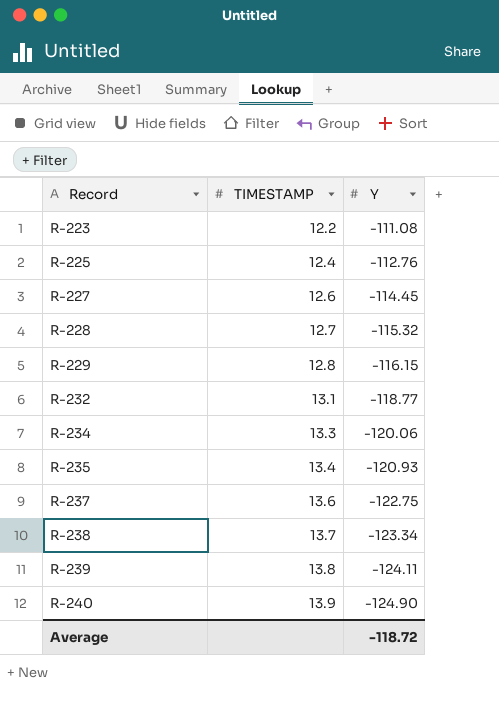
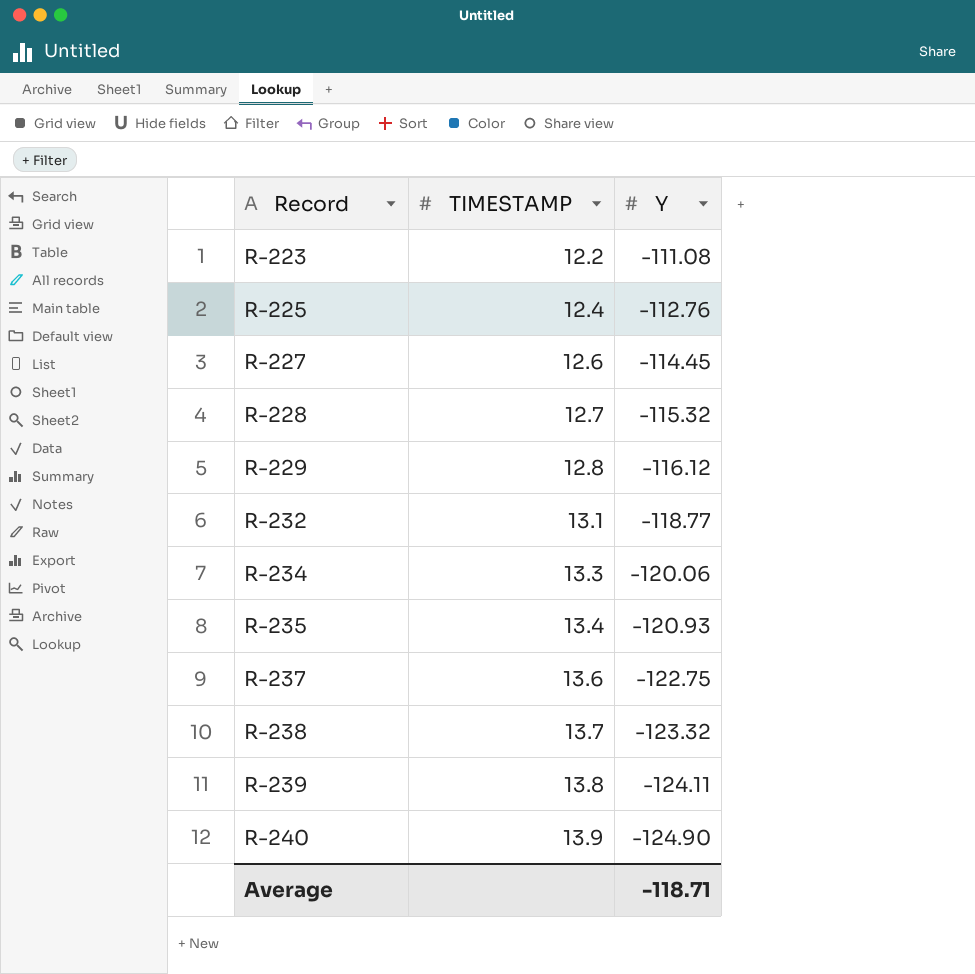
R-229 | Y: -116.15 -> -116.12
R-238 | Y: -123.34 -> -123.32
Average | Y: -118.72 -> -118.71

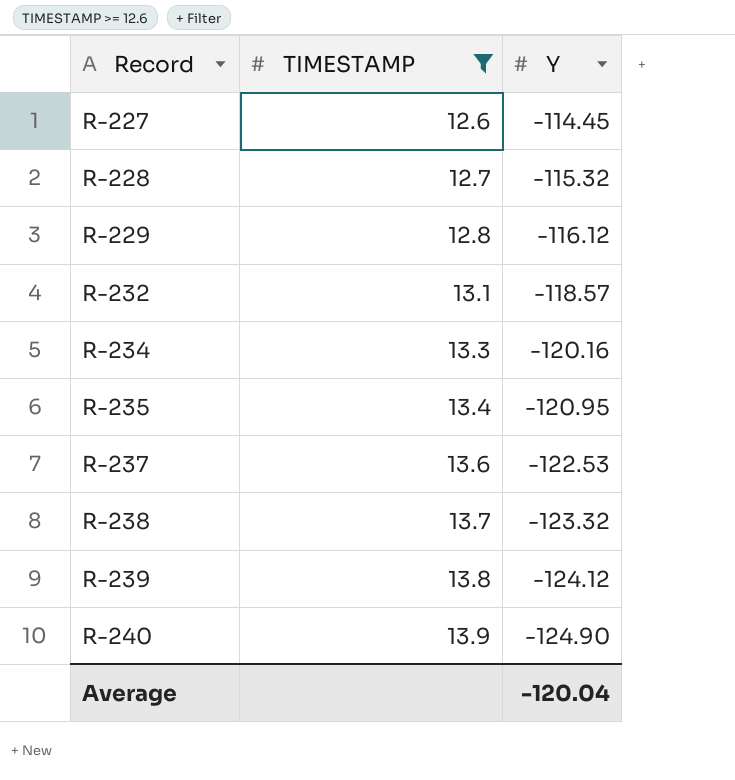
filter: none -> TIMESTAMP >= 12.6
R-232 | Y: -118.77 -> -118.57
R-234 | Y: -120.06 -> -120.16
R-235 | Y: -120.93 -> -120.95
R-237 | Y: -122.75 -> -122.53
R-239 | Y: -124.11 -> -124.12
Average | Y: -118.71 -> -120.04

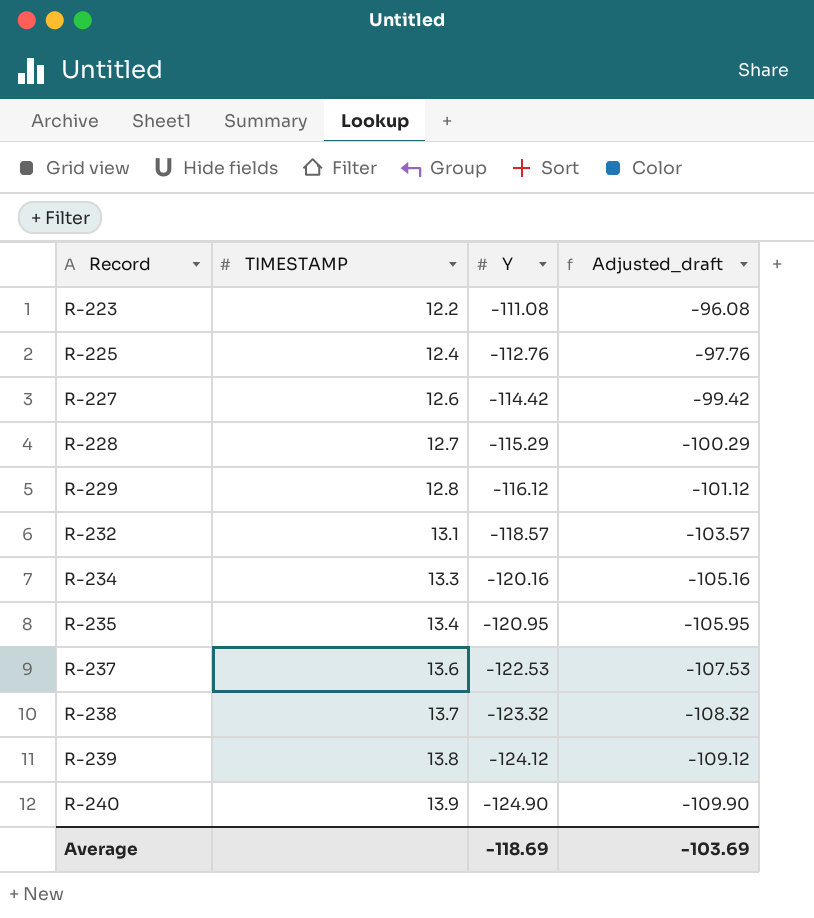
filter: TIMESTAMP >= 12.6 -> none
column Adjusted_draft | formula: none -> [Y] + 15
R-227 | Y: -114.45 -> -114.42
R-228 | Y: -115.32 -> -115.29
Average | Y: -120.04 -> -118.69

